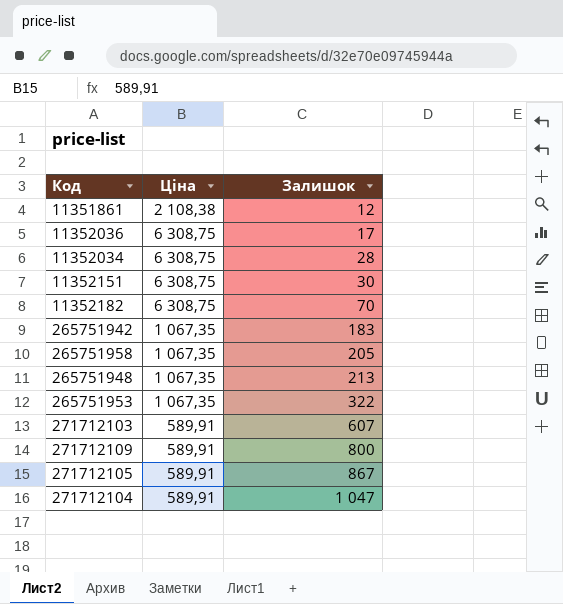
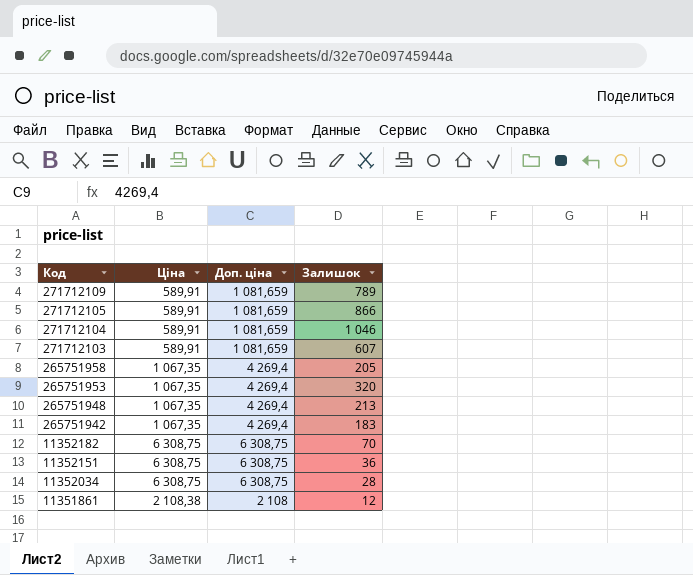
row order: Залишок ascending -> Код descending
column Доп. ціна | position: none -> 3
row 11352036: 6 308,75 | 17 -> none
271712109 | Залишок: 800 -> 789
271712105 | Залишок: 867 -> 866
271712104 | Залишок: 1 047 -> 1 046
265751953 | Залишок: 322 -> 320
11352151 | Залишок: 30 -> 36

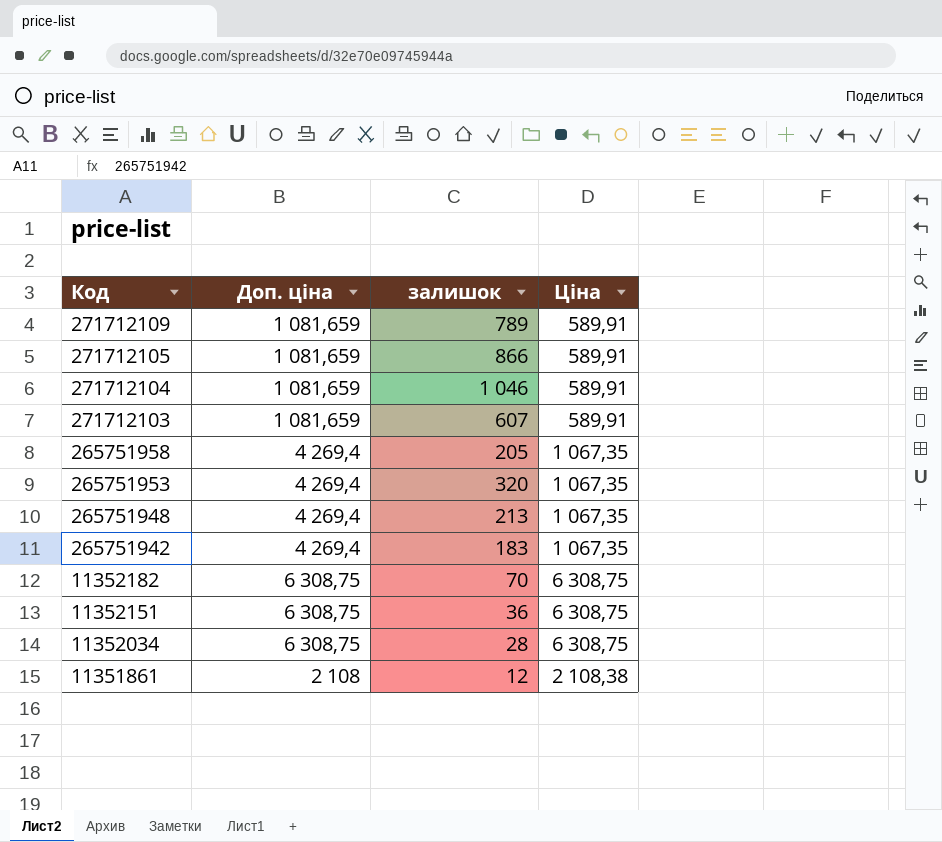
column name: Залишок -> залишок
column Ціна | position: 2 -> 4

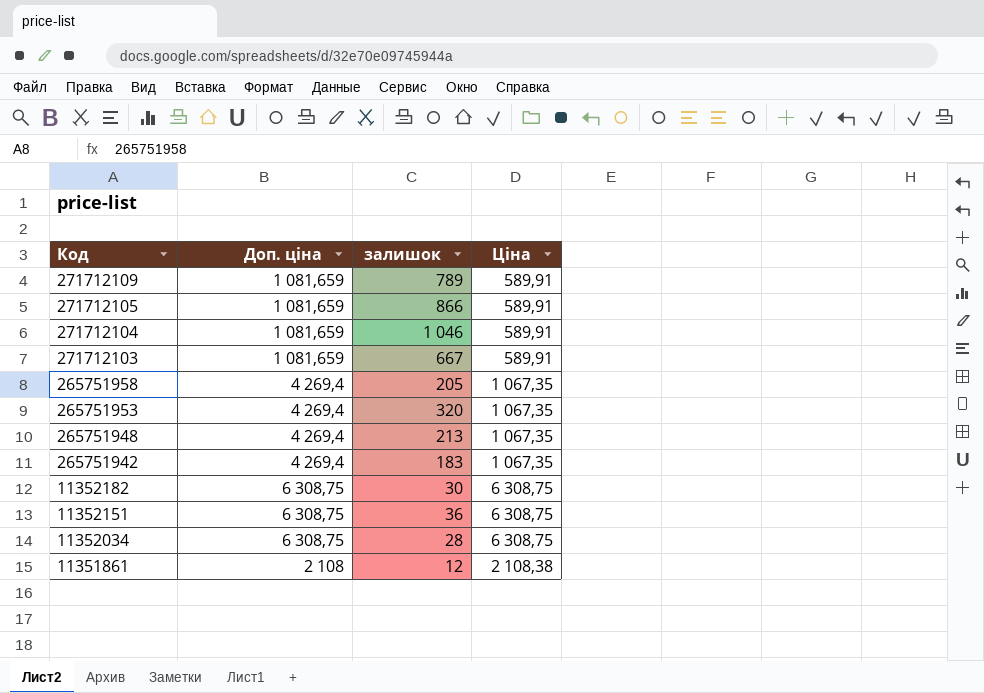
271712103 | залишок: 607 -> 667
11352182 | залишок: 70 -> 30

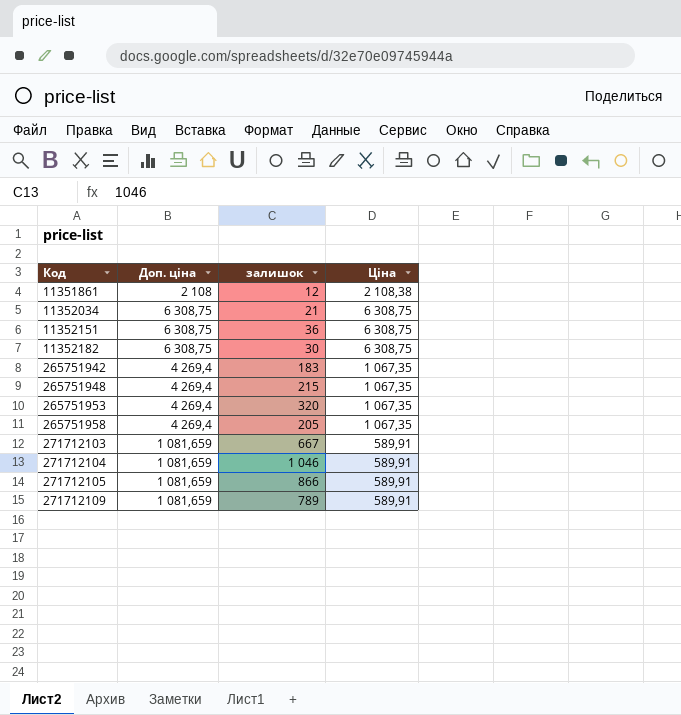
row order: Код descending -> Код ascending
11352034 | залишок: 28 -> 21
265751948 | залишок: 213 -> 215

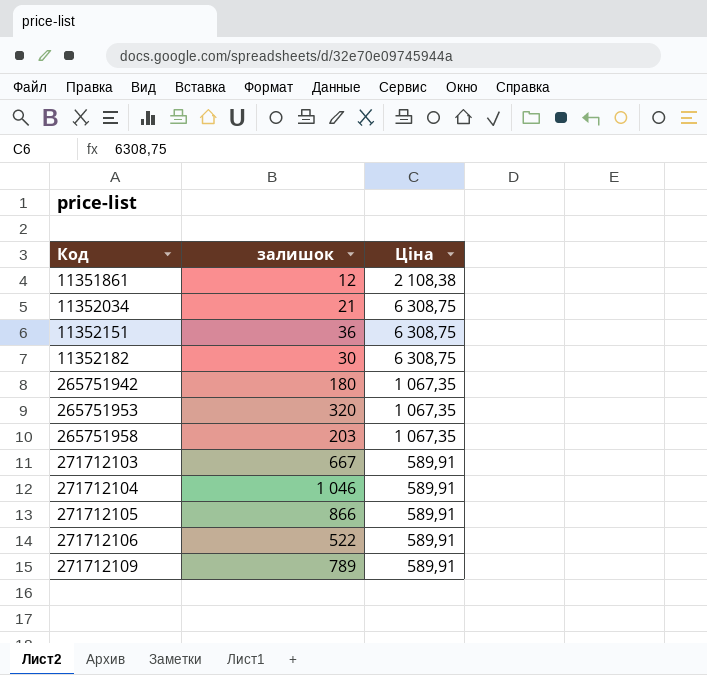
column Доп. ціна | position: 2 -> none
row 265751948: 4 269,4 | 215 | 1 067,35 -> none
265751942 | залишок: 183 -> 180
265751958 | залишок: 205 -> 203
row 271712106: none -> 522 | 589,91

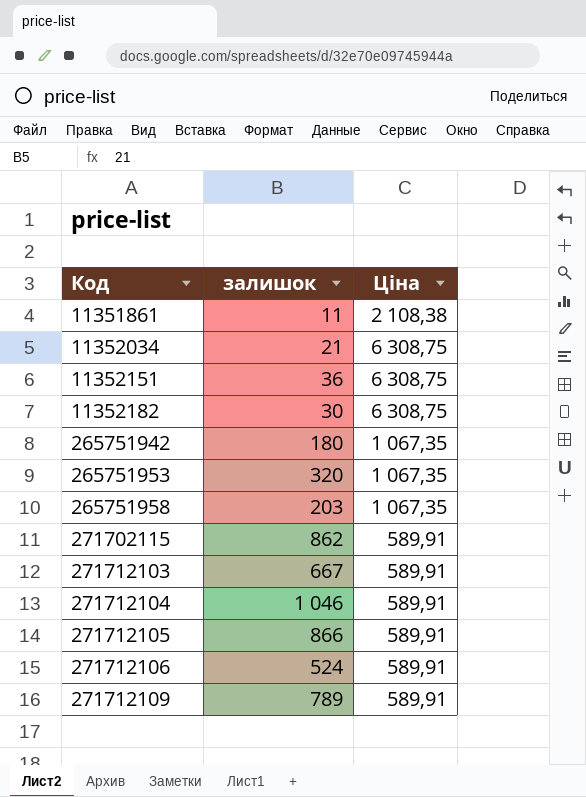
11351861 | залишок: 12 -> 11
row 271702115: none -> 862 | 589,91
271712106 | залишок: 522 -> 524

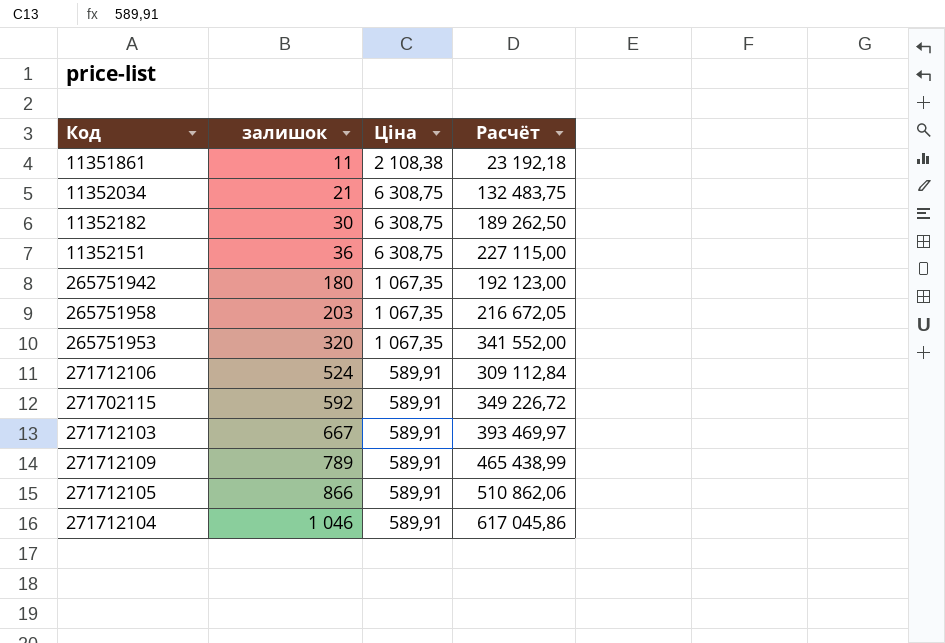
row order: Код ascending -> залишок ascending
column Расчёт | formula: none -> [залишок] * [Ціна]
271702115 | залишок: 862 -> 592

